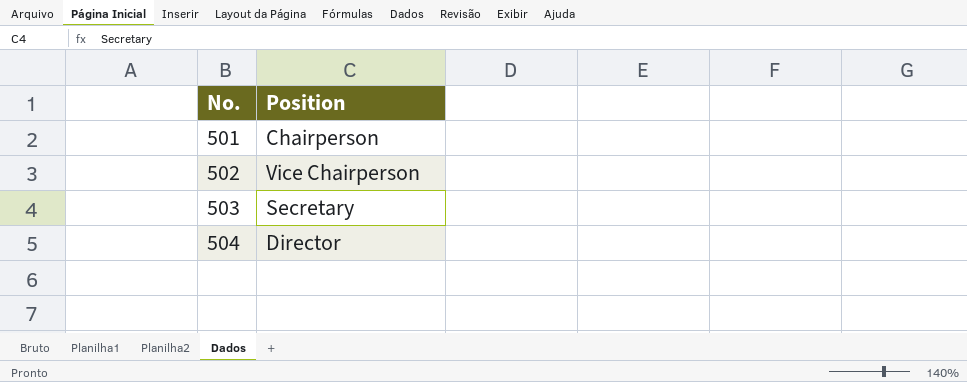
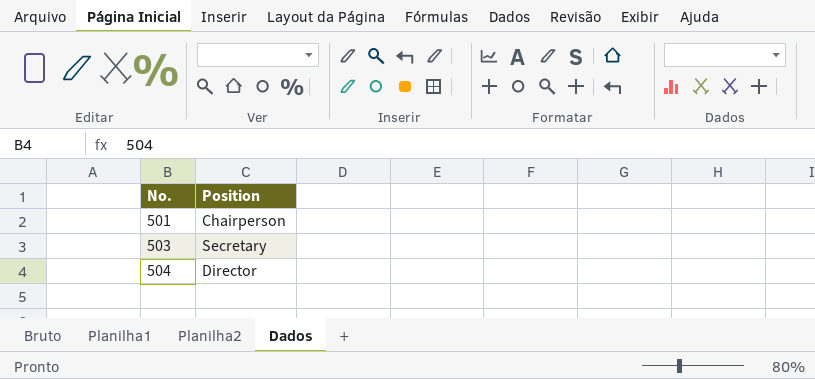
row 502: Vice Chairperson -> none

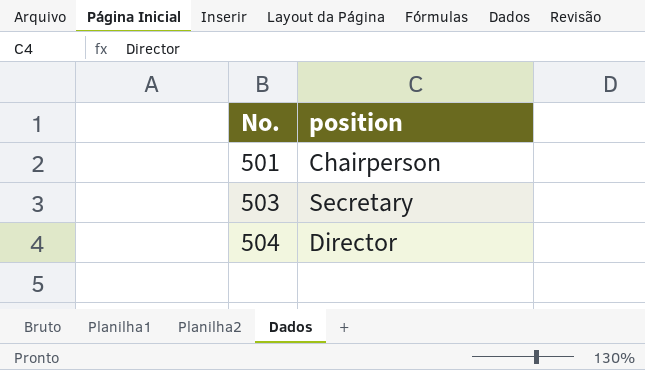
column name: Position -> position

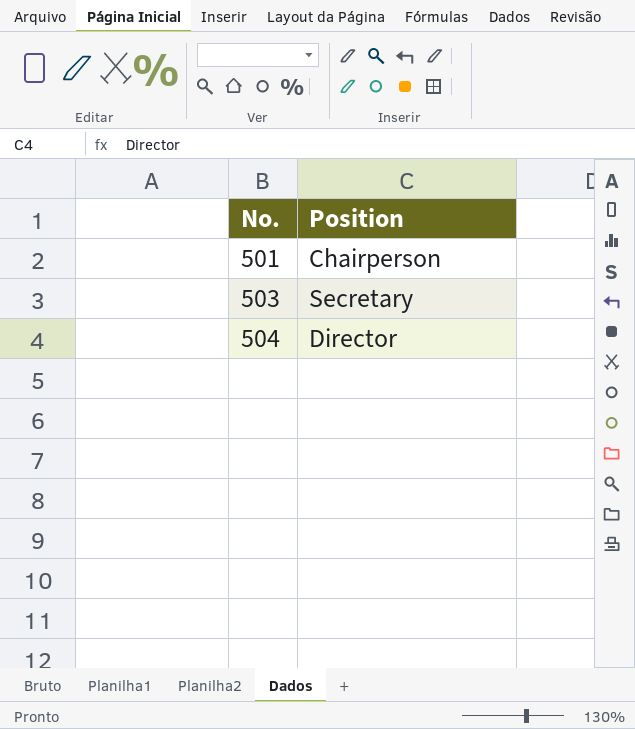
column name: position -> Position

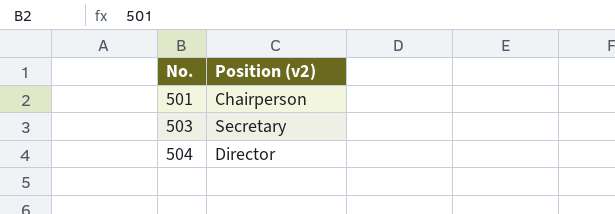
column name: Position -> Position (v2)

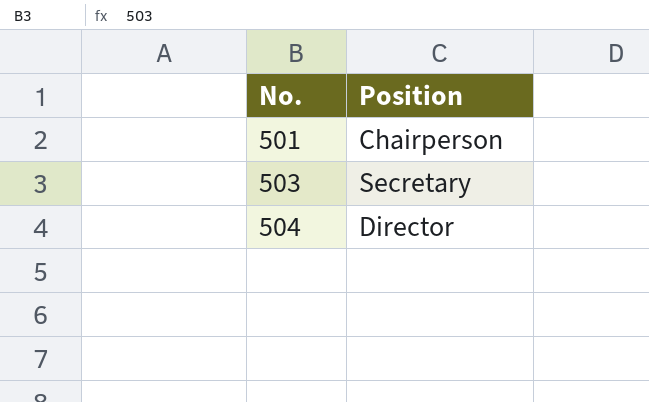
column name: Position (v2) -> Position

